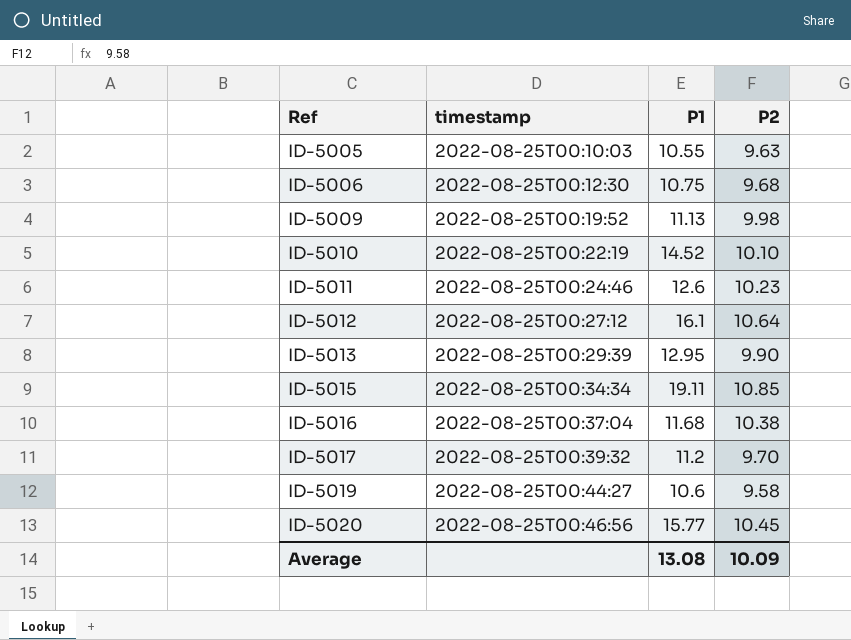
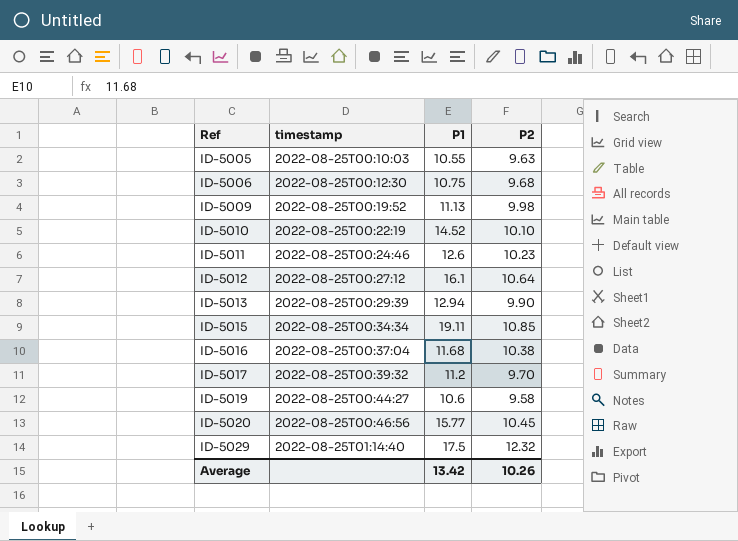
ID-5013 | P1: 12.95 -> 12.94
row ID-5029: none -> 2022-08-25T01:14:40 | 17.5 | 12.32
Average | P1: 13.08 -> 13.42
Average | P2: 10.09 -> 10.26

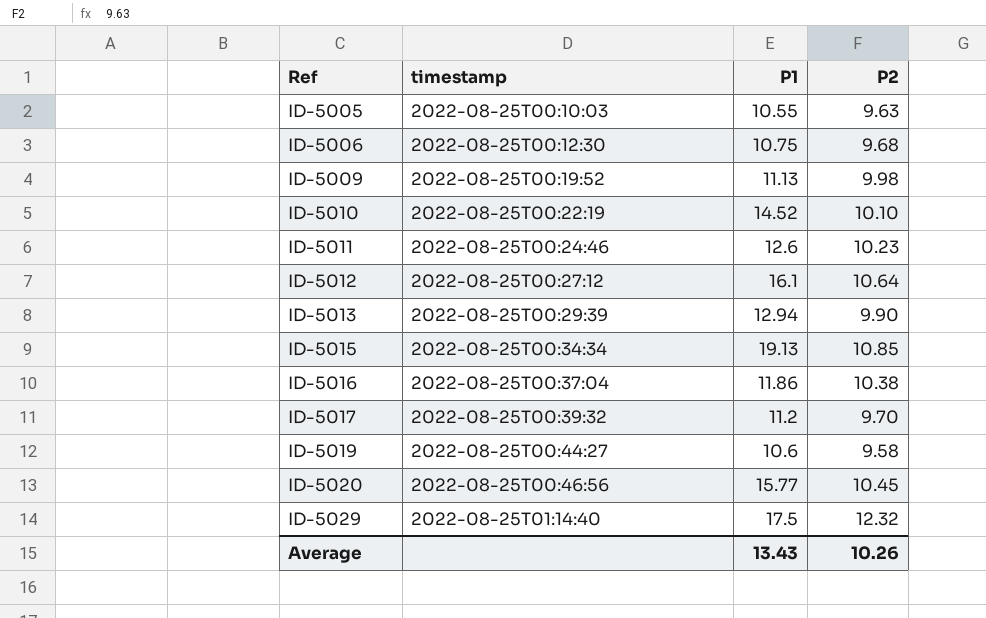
ID-5015 | P1: 19.11 -> 19.13
ID-5016 | P1: 11.68 -> 11.86
Average | P1: 13.42 -> 13.43

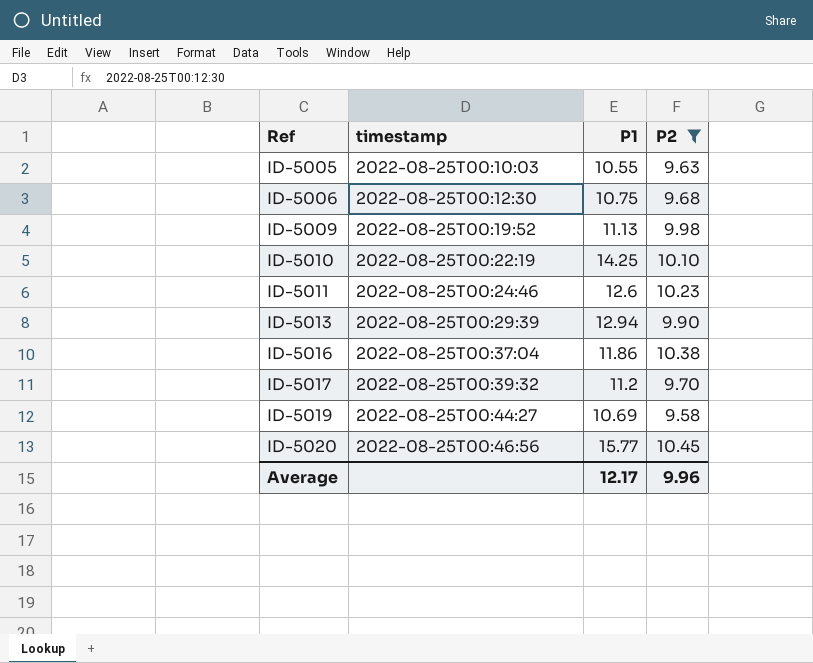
filter: none -> P2 <= 10.45
ID-5010 | P1: 14.52 -> 14.25
ID-5019 | P1: 10.6 -> 10.69
Average | P1: 13.43 -> 12.17
Average | P2: 10.26 -> 9.96

